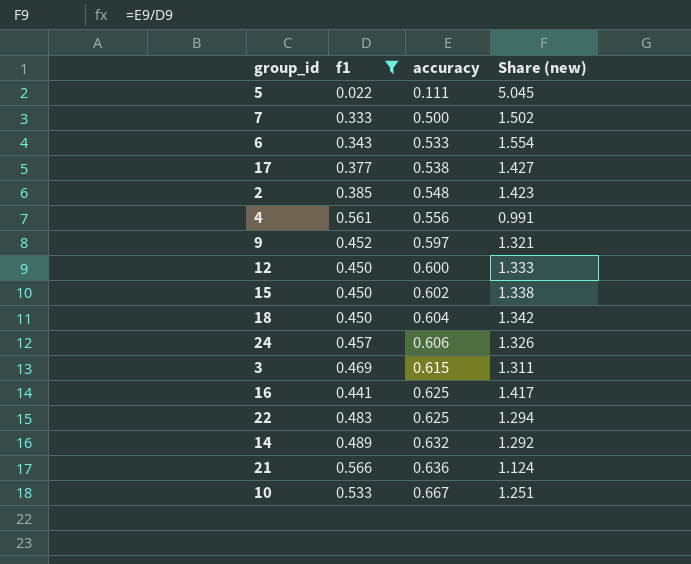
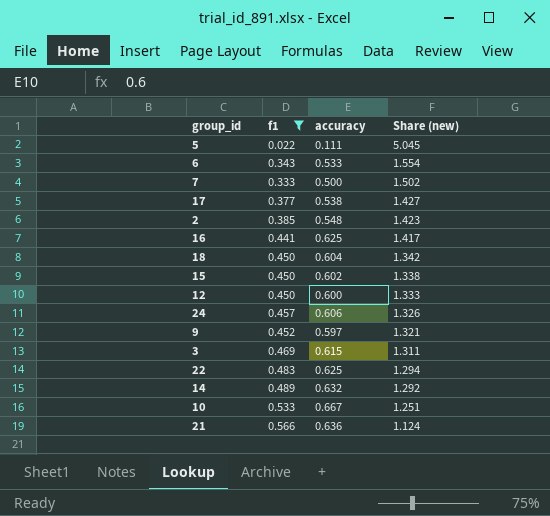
row order: accuracy ascending -> Share (new) descending
row 4: 0.561 | 0.556 | 0.991 -> none

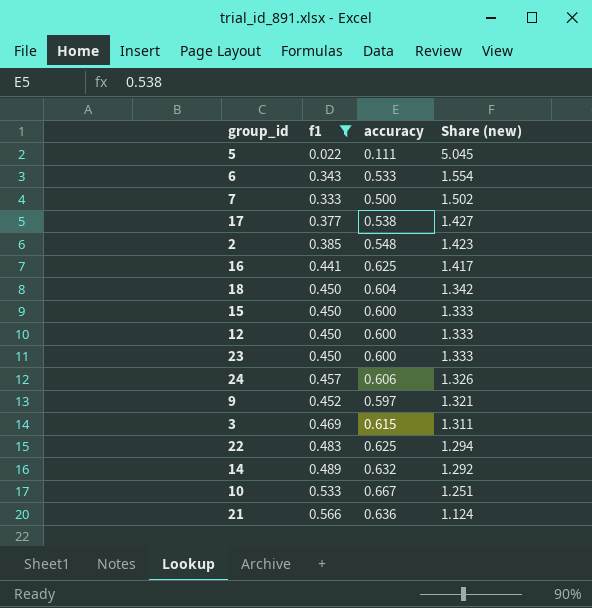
15 | accuracy: 0.602 -> 0.600
15 | Share (new): 1.338 -> 1.333
row 23: none -> 0.450 | 0.600 | 1.333

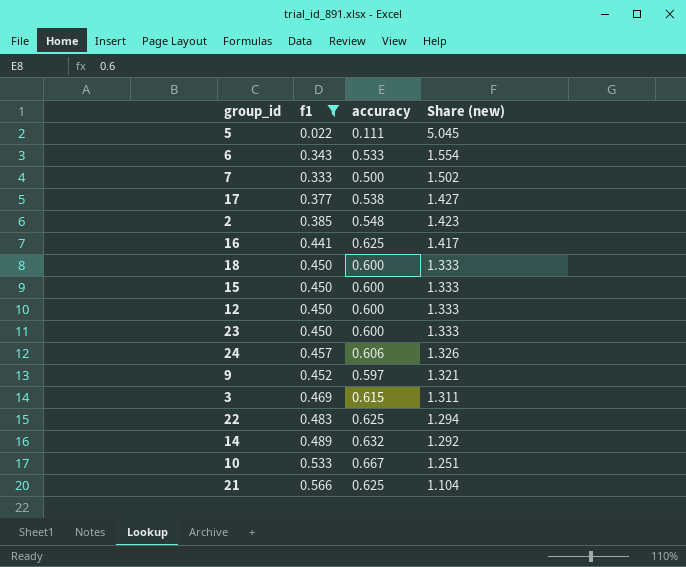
18 | accuracy: 0.604 -> 0.600
18 | Share (new): 1.342 -> 1.333
21 | accuracy: 0.636 -> 0.625
21 | Share (new): 1.124 -> 1.104

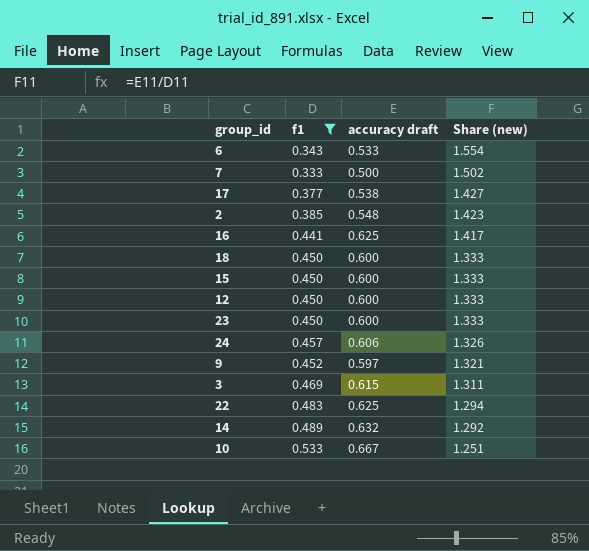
column name: accuracy -> accuracy draft
row 5: 0.022 | 0.111 | 5.045 -> none
row 21: 0.566 | 0.625 | 1.104 -> none

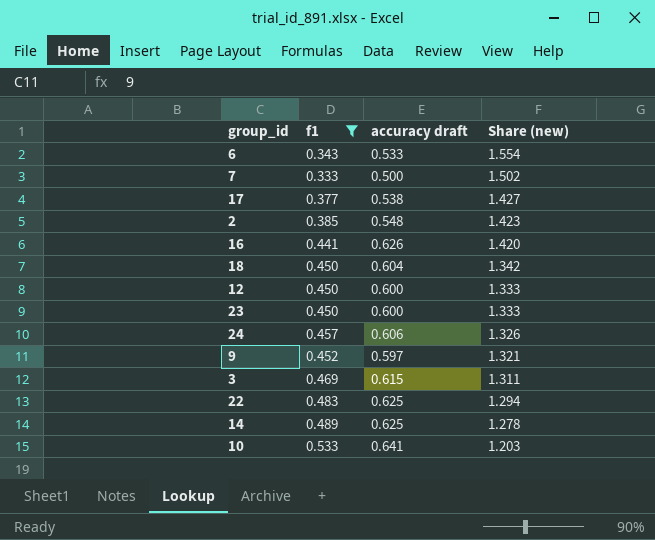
row 15: 0.450 | 0.600 | 1.333 -> none
16 | accuracy draft: 0.625 -> 0.626
16 | Share (new): 1.417 -> 1.420
18 | accuracy draft: 0.600 -> 0.604
18 | Share (new): 1.333 -> 1.342
14 | accuracy draft: 0.632 -> 0.625
14 | Share (new): 1.292 -> 1.278
10 | accuracy draft: 0.667 -> 0.641
10 | Share (new): 1.251 -> 1.203

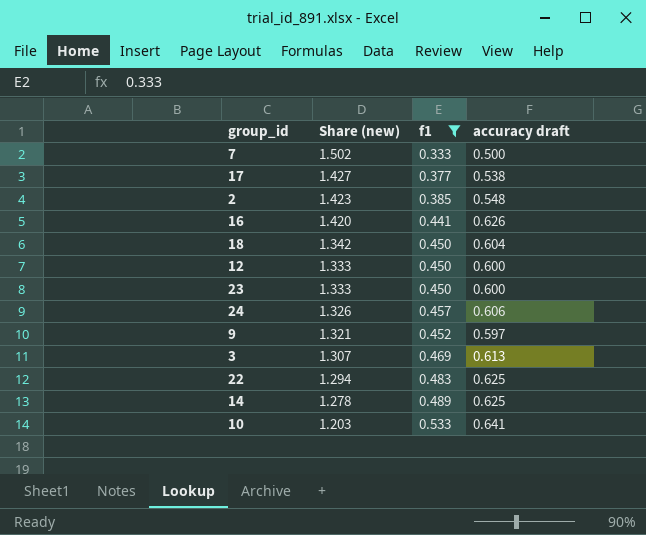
column Share (new) | position: 4 -> 2
row 6: 0.343 | 0.533 | 1.554 -> none
3 | Share (new): 1.311 -> 1.307
3 | accuracy draft: 0.615 -> 0.613

